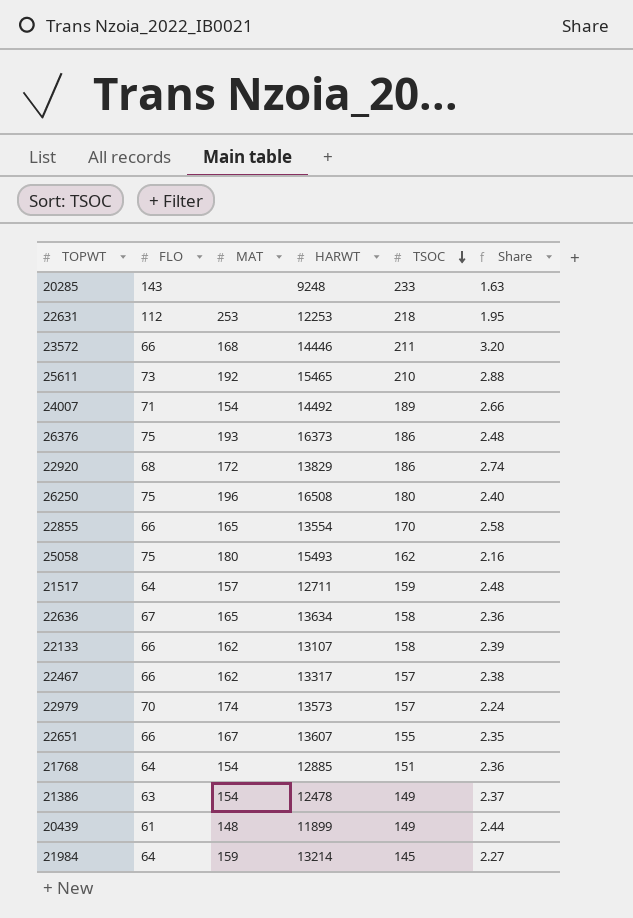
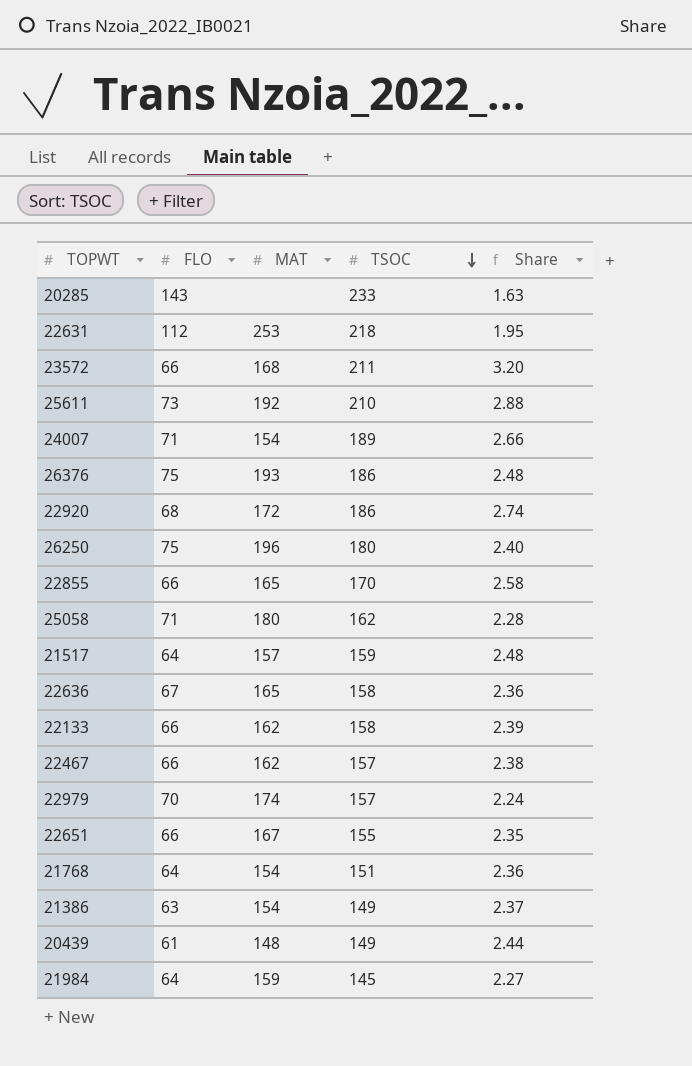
column HARWT | position: 4 -> none
25058 | FLO: 75 -> 71
25058 | Share: 2.16 -> 2.28

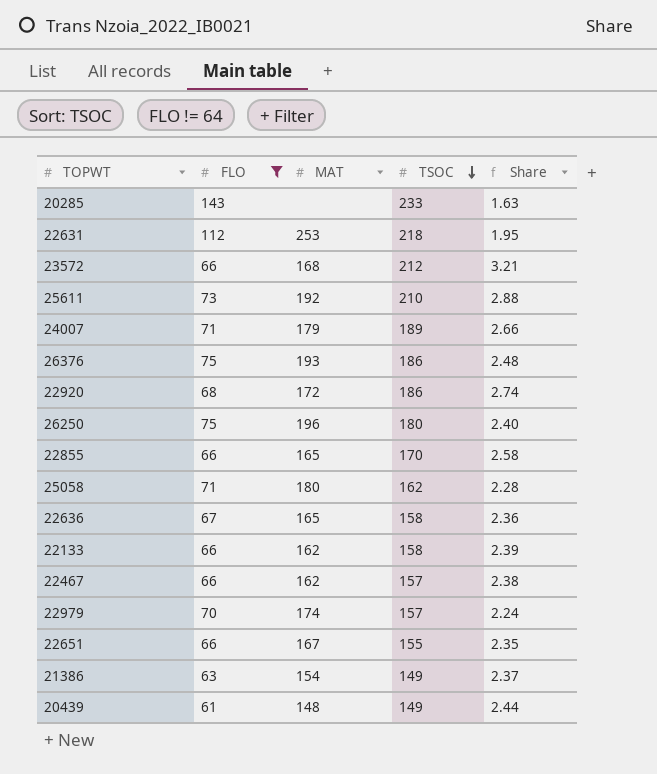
filter: none -> FLO != 64
23572 | TSOC: 211 -> 212
23572 | Share: 3.20 -> 3.21
24007 | MAT: 154 -> 179

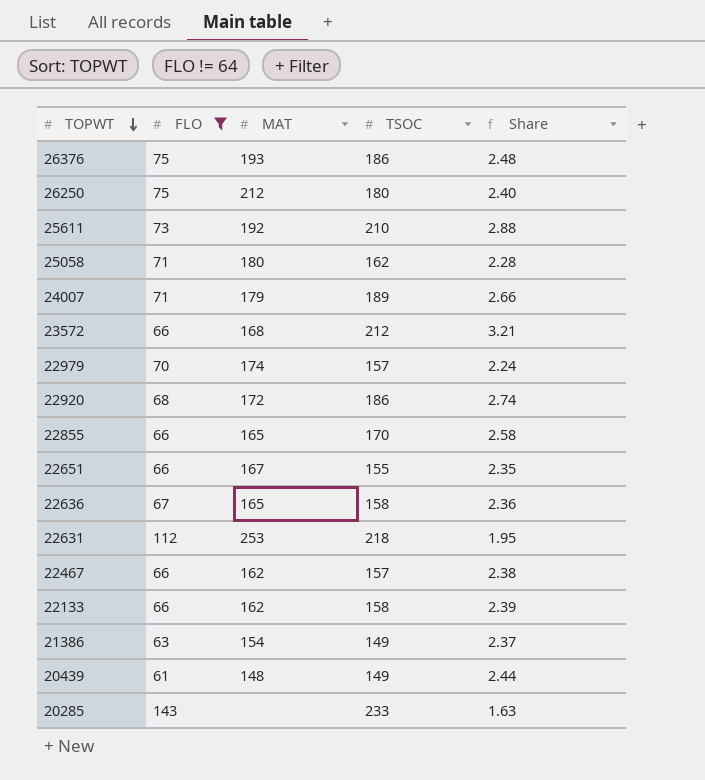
row order: TSOC descending -> TOPWT descending
26250 | MAT: 196 -> 212

